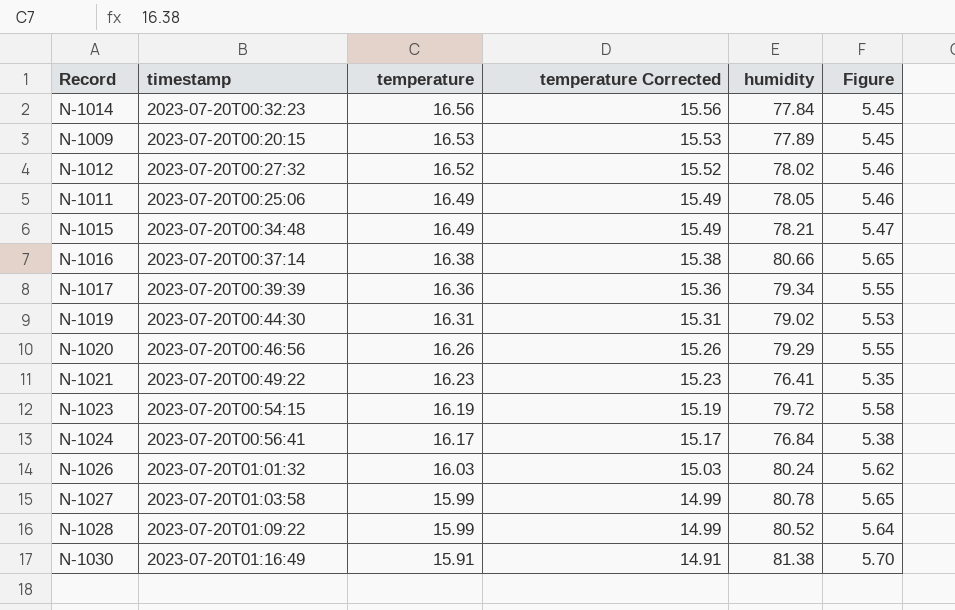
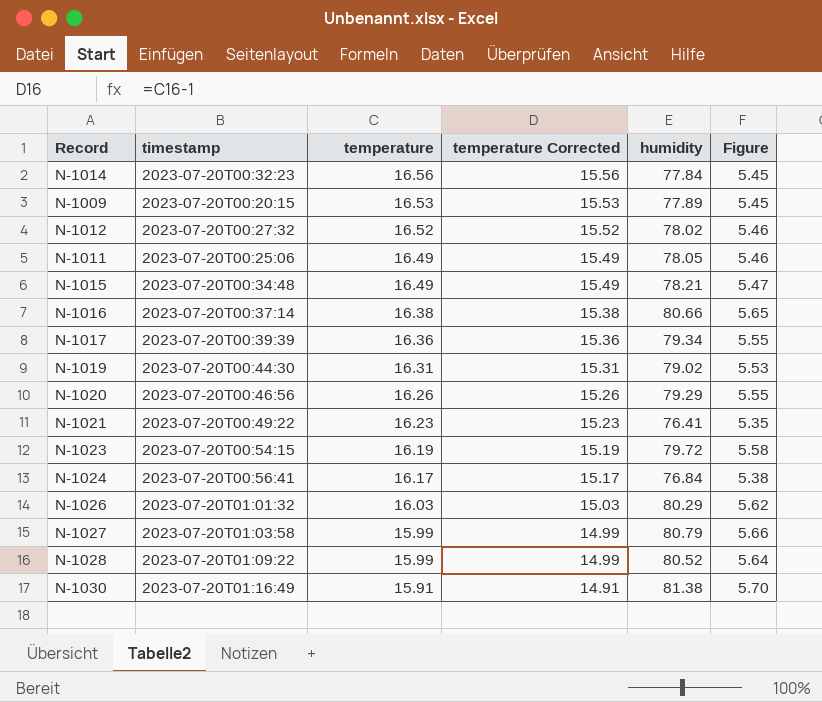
N-1026 | humidity: 80.24 -> 80.29
N-1027 | humidity: 80.78 -> 80.79
N-1027 | Figure: 5.65 -> 5.66

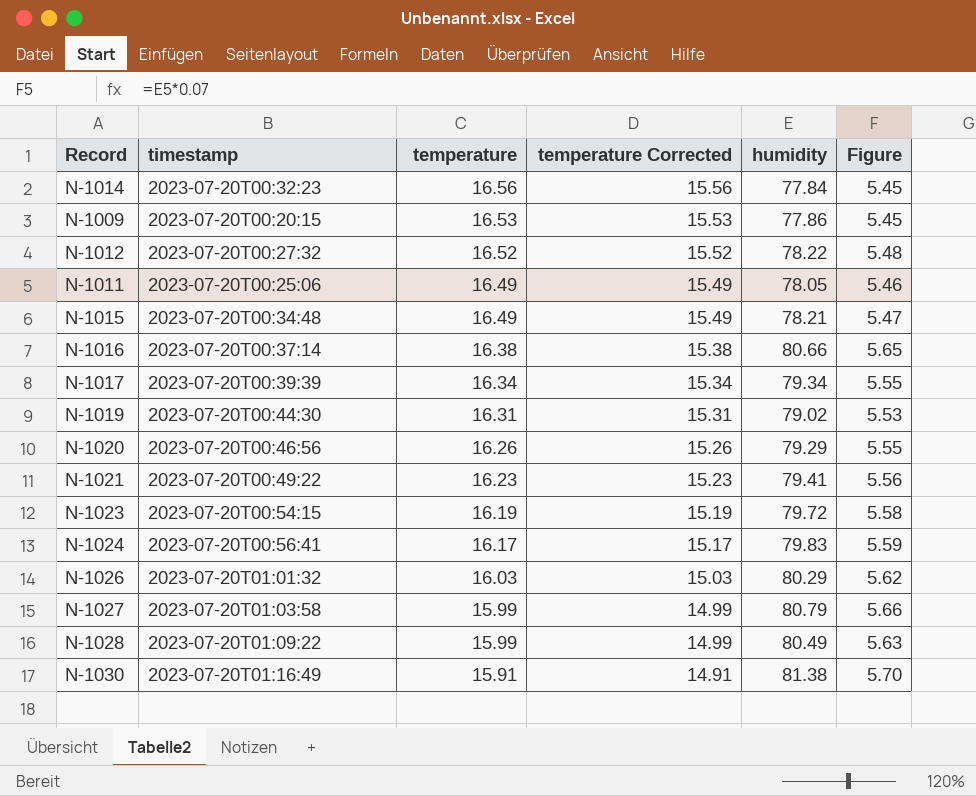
N-1009 | humidity: 77.89 -> 77.86
N-1012 | humidity: 78.02 -> 78.22
N-1012 | Figure: 5.46 -> 5.48
N-1017 | temperature: 16.36 -> 16.34
N-1017 | temperature Corrected: 15.36 -> 15.34
N-1021 | humidity: 76.41 -> 79.41
N-1021 | Figure: 5.35 -> 5.56
N-1024 | humidity: 76.84 -> 79.83
N-1024 | Figure: 5.38 -> 5.59
N-1028 | humidity: 80.52 -> 80.49
N-1028 | Figure: 5.64 -> 5.63

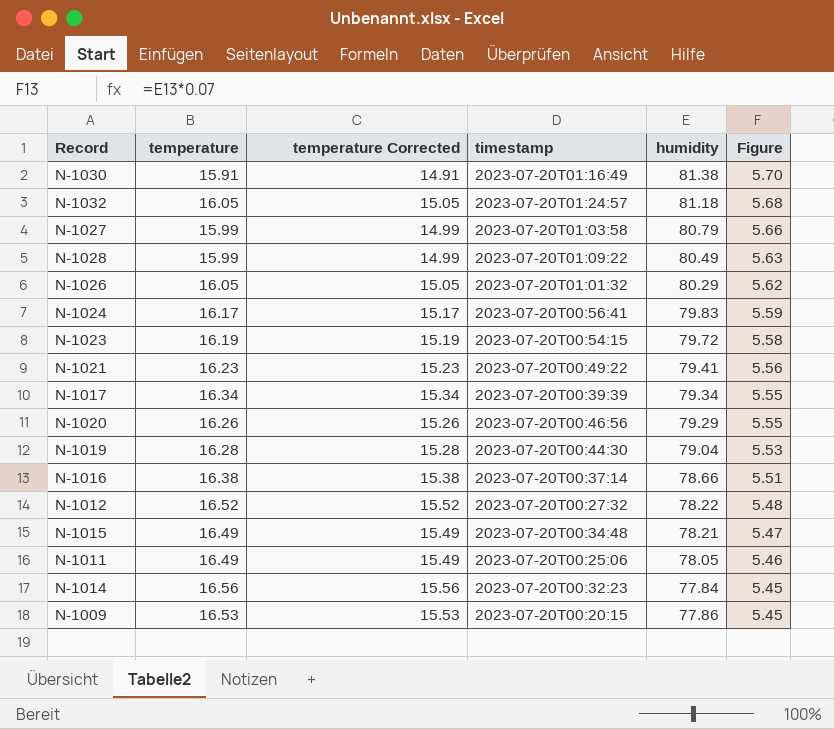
row order: temperature descending -> Figure descending
column timestamp | position: 2 -> 4
row N-1032: none -> 16.05 | 15.05 | 2023-07-20T01:24:57 | 81.18 | 5.68
N-1026 | temperature: 16.03 -> 16.05
N-1026 | temperature Corrected: 15.03 -> 15.05
N-1019 | temperature: 16.31 -> 16.28
N-1019 | temperature Corrected: 15.31 -> 15.28
N-1019 | humidity: 79.02 -> 79.04
N-1016 | humidity: 80.66 -> 78.66
N-1016 | Figure: 5.65 -> 5.51

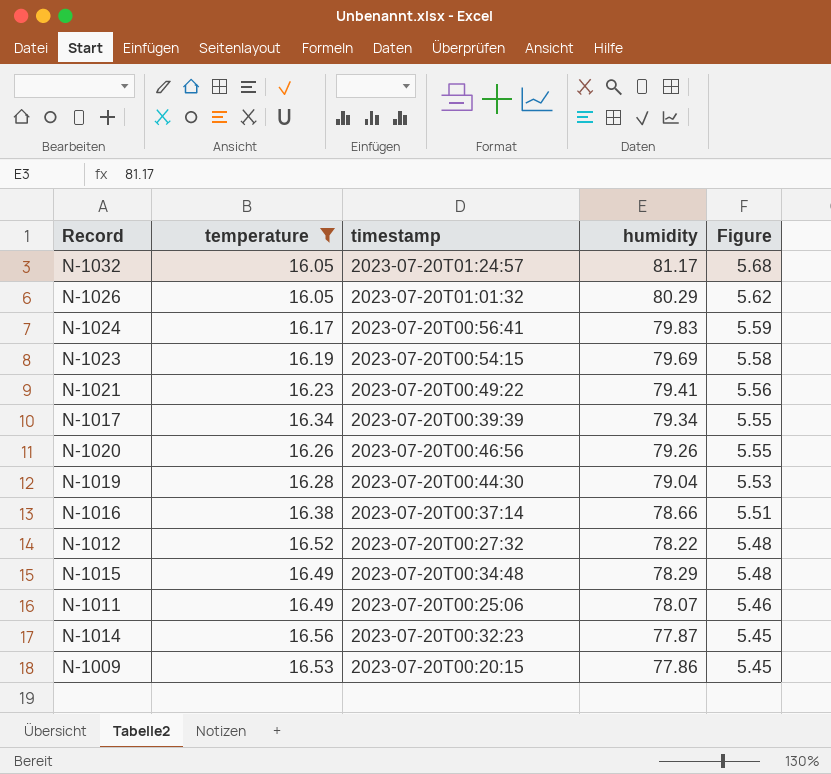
filter: none -> temperature >= 16.05
column temperature Corrected | formula: [temperature] - 1 -> none
N-1032 | humidity: 81.18 -> 81.17
N-1023 | humidity: 79.72 -> 79.69
N-1020 | humidity: 79.29 -> 79.26
N-1015 | humidity: 78.21 -> 78.29
N-1015 | Figure: 5.47 -> 5.48
N-1011 | humidity: 78.05 -> 78.07
N-1014 | humidity: 77.84 -> 77.87

